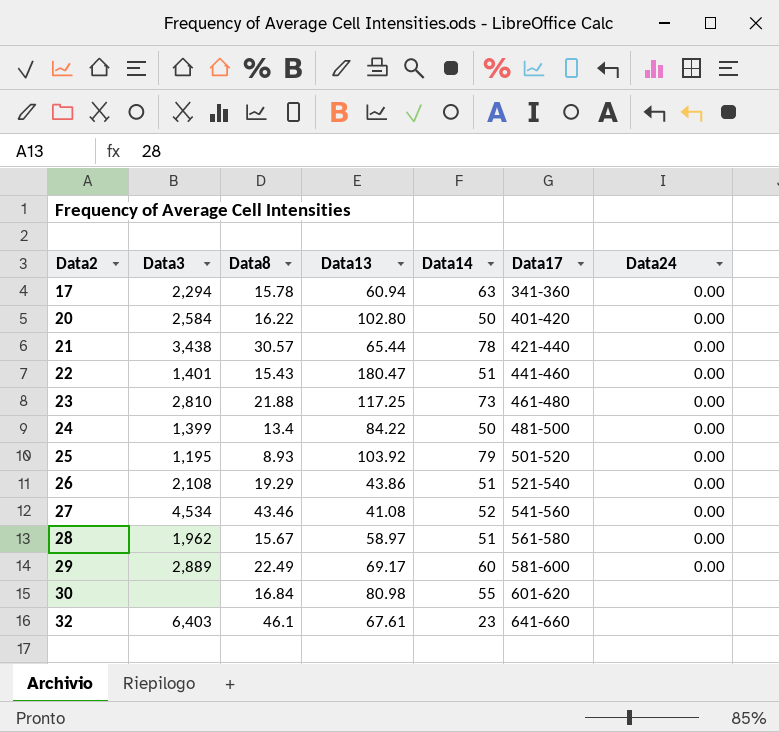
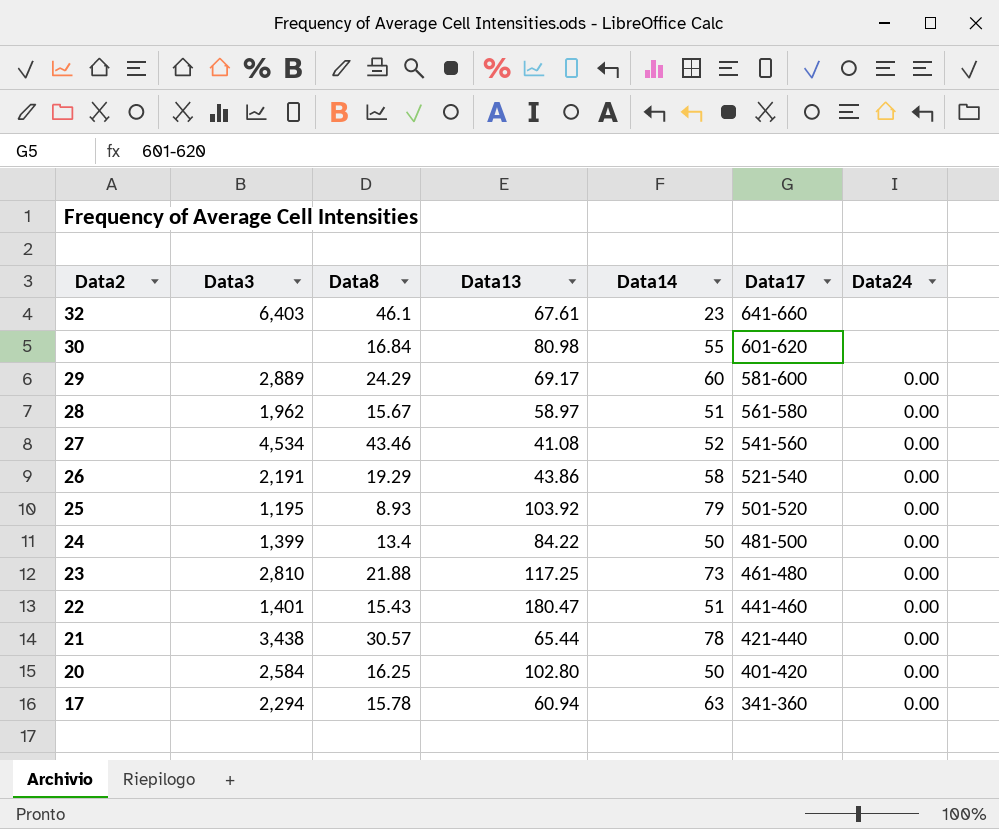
row order: Data2 ascending -> Data2 descending
29 | Data8: 22.49 -> 24.29
26 | Data3: 2,108 -> 2,191
26 | Data14: 51 -> 58
20 | Data8: 16.22 -> 16.25

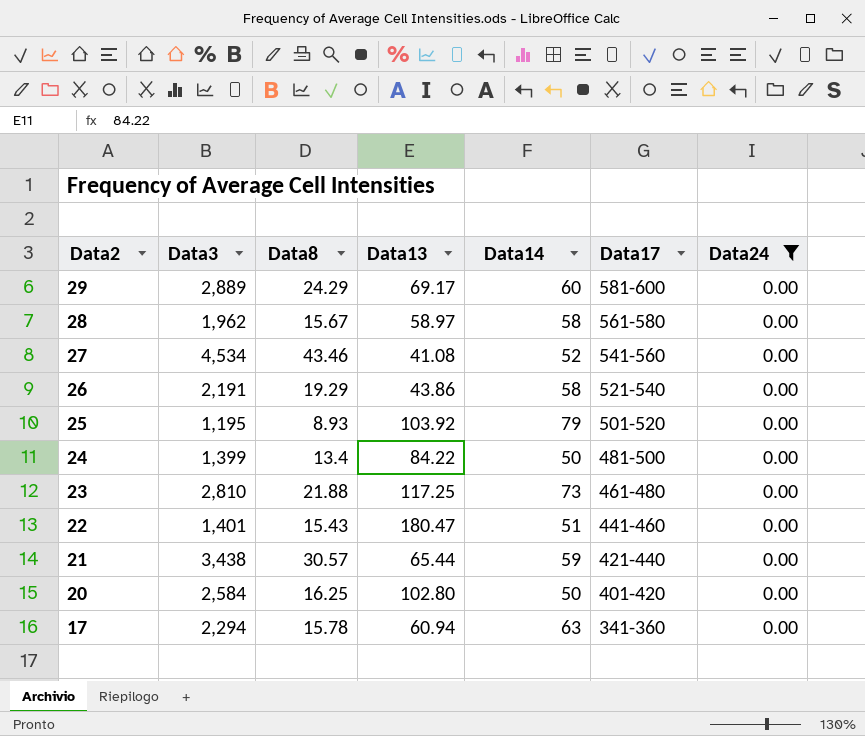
filter: none -> Data24 = 0.00
28 | Data14: 51 -> 58
21 | Data14: 78 -> 59

